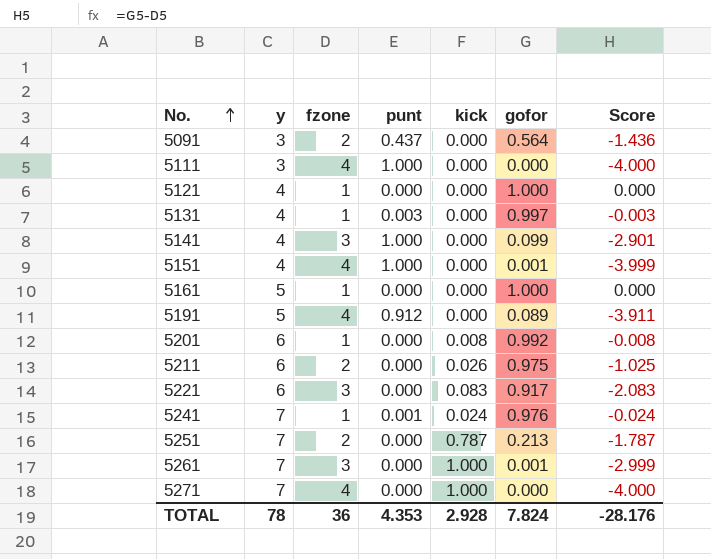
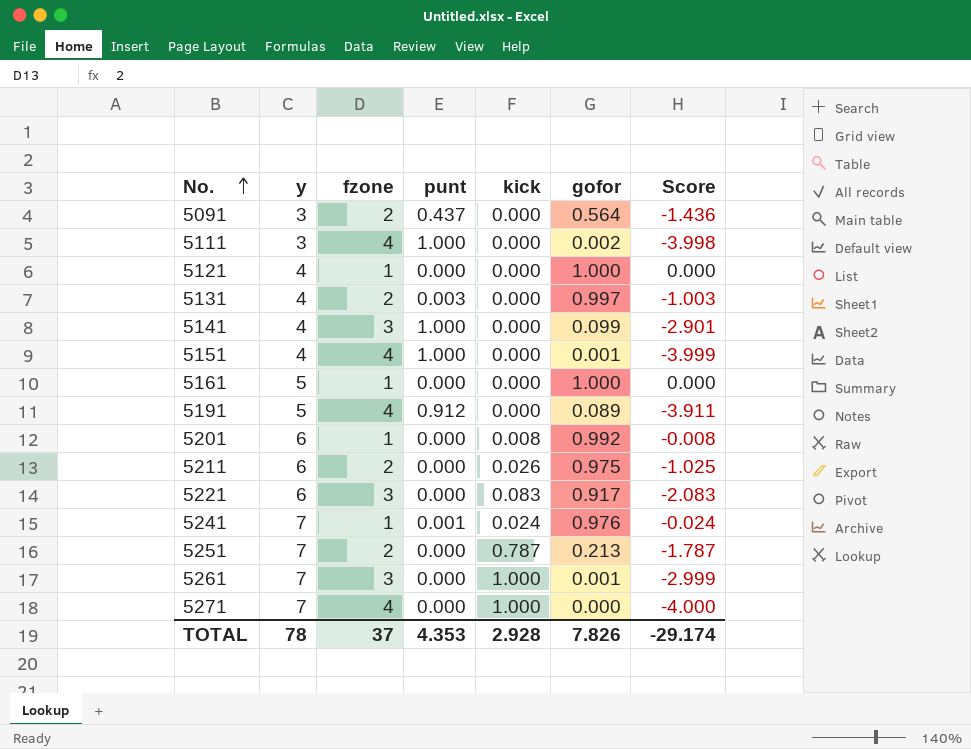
5111 | gofor: 0.000 -> 0.002
5111 | Score: -4.000 -> -3.998
5131 | fzone: 1 -> 2
5131 | Score: -0.003 -> -1.003
TOTAL | fzone: 36 -> 37
TOTAL | gofor: 7.824 -> 7.826
TOTAL | Score: -28.176 -> -29.174

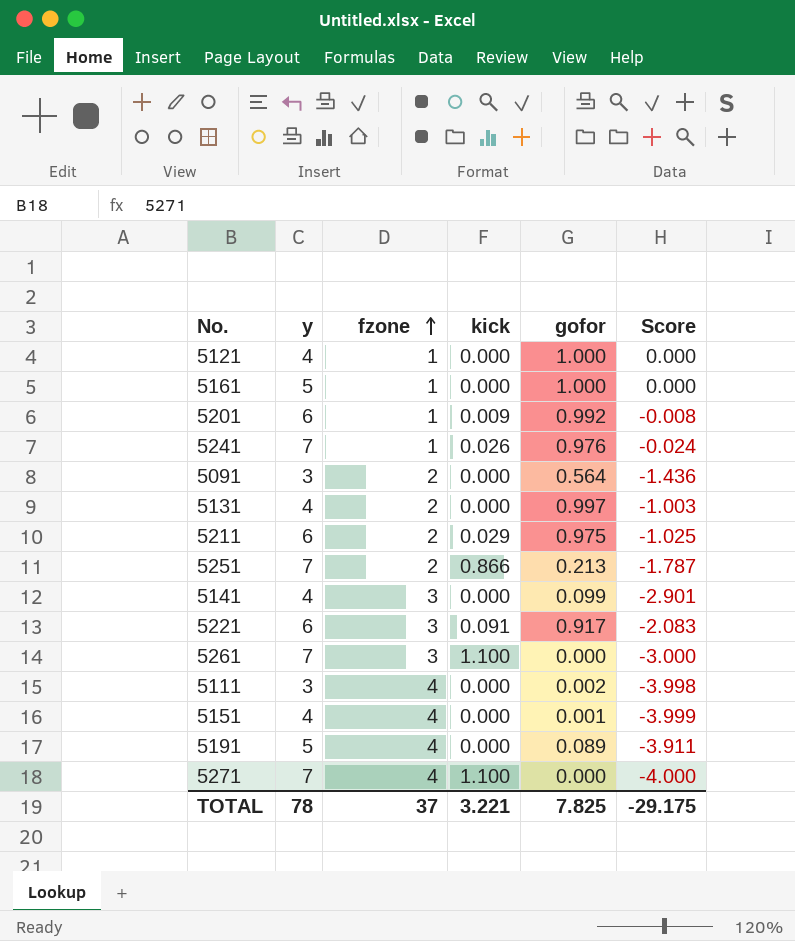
row order: No. ascending -> fzone ascending
column punt | position: 4 -> none
5201 | kick: 0.008 -> 0.009
5241 | kick: 0.024 -> 0.026
5211 | kick: 0.026 -> 0.029
5251 | kick: 0.787 -> 0.866
5221 | kick: 0.083 -> 0.091
5261 | kick: 1.000 -> 1.100
5261 | gofor: 0.001 -> 0.000
5261 | Score: -2.999 -> -3.000
5271 | kick: 1.000 -> 1.100
TOTAL | kick: 2.928 -> 3.221
TOTAL | gofor: 7.826 -> 7.825
TOTAL | Score: -29.174 -> -29.175

